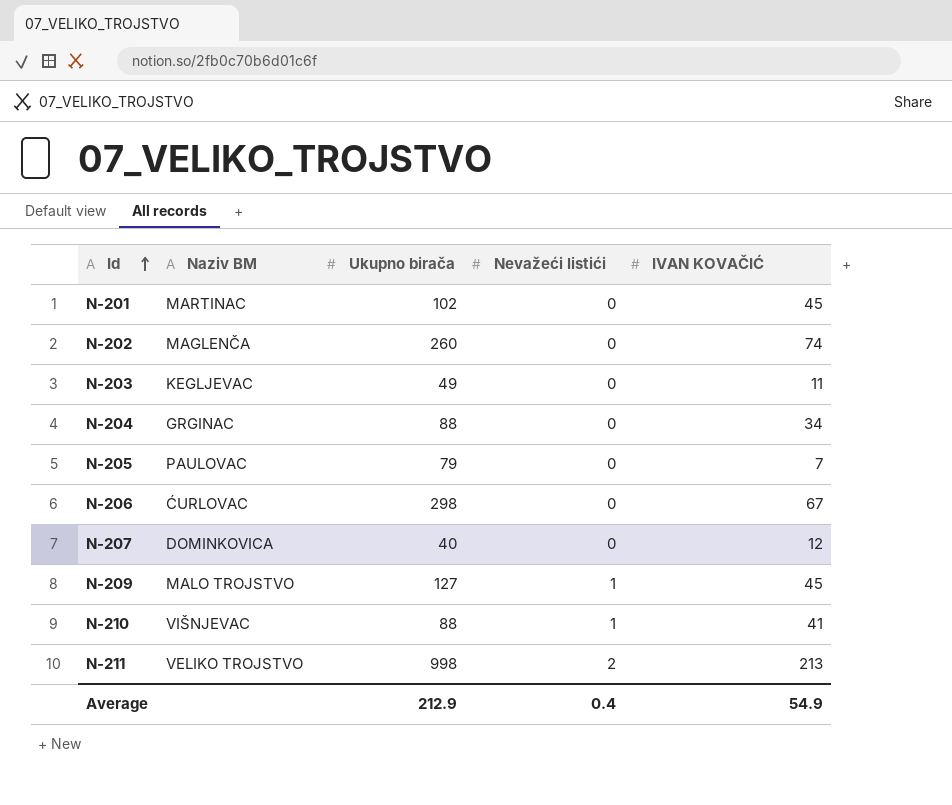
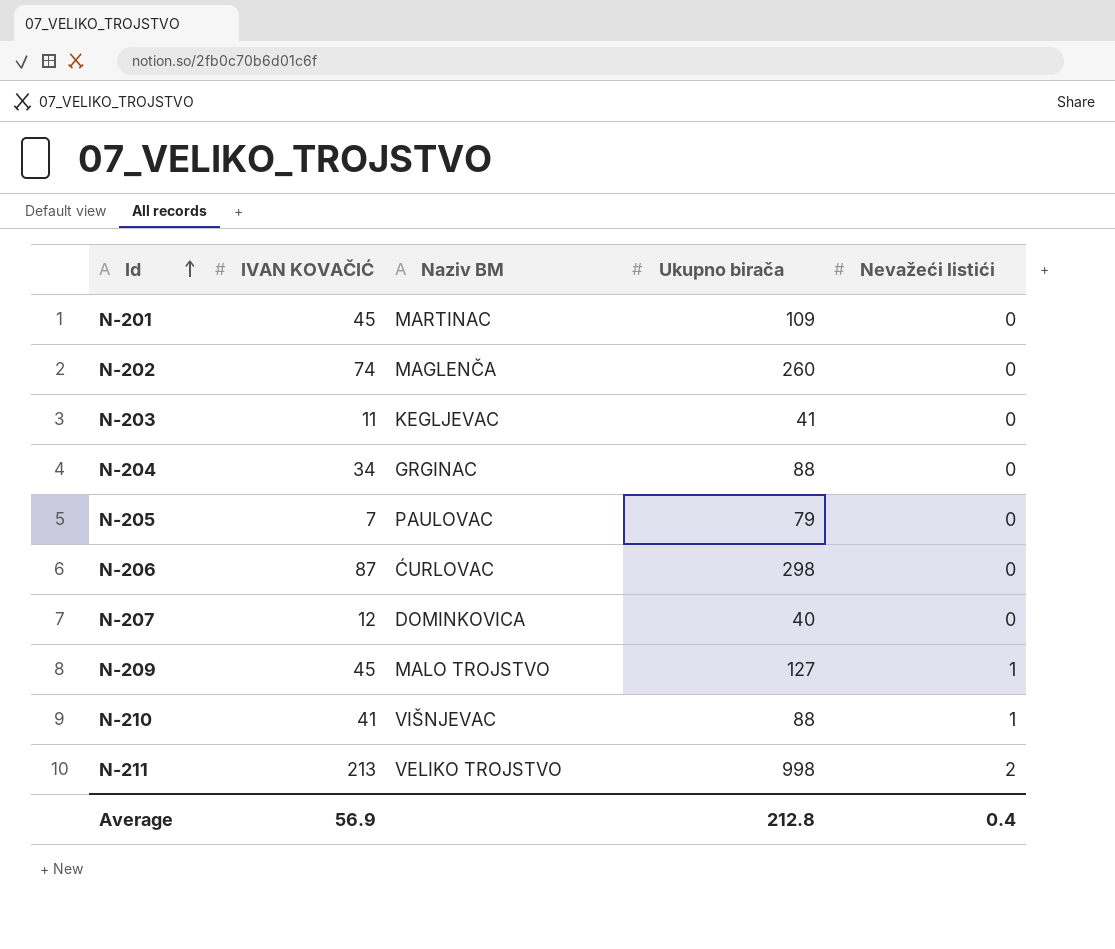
column IVAN KOVAČIĆ | position: 5 -> 2
N-201 | Ukupno birača: 102 -> 109
N-203 | Ukupno birača: 49 -> 41
N-206 | IVAN KOVAČIĆ: 67 -> 87
Average | IVAN KOVAČIĆ: 54.9 -> 56.9
Average | Ukupno birača: 212.9 -> 212.8

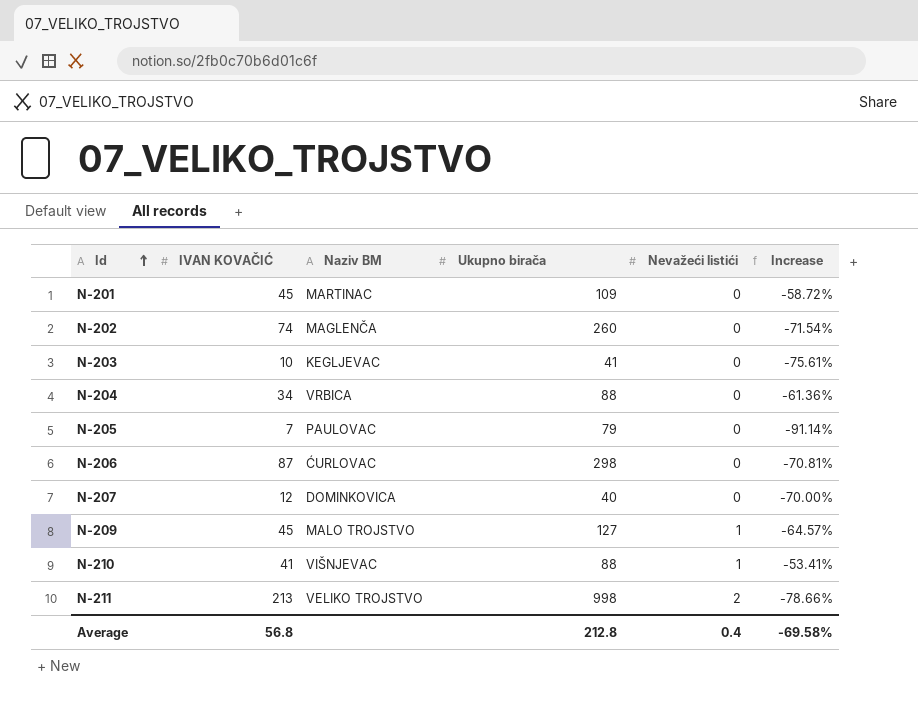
column Increase | formula: none -> ([IVAN KOVAČIĆ] - [Ukupno birača]) / [Ukupno birača]
N-203 | IVAN KOVAČIĆ: 11 -> 10
N-204 | Naziv BM: GRGINAC -> VRBICA
Average | IVAN KOVAČIĆ: 56.9 -> 56.8

